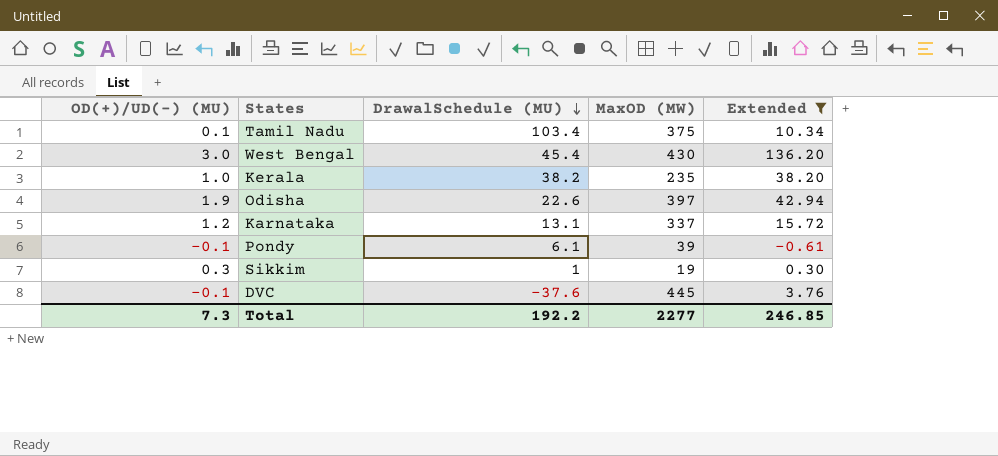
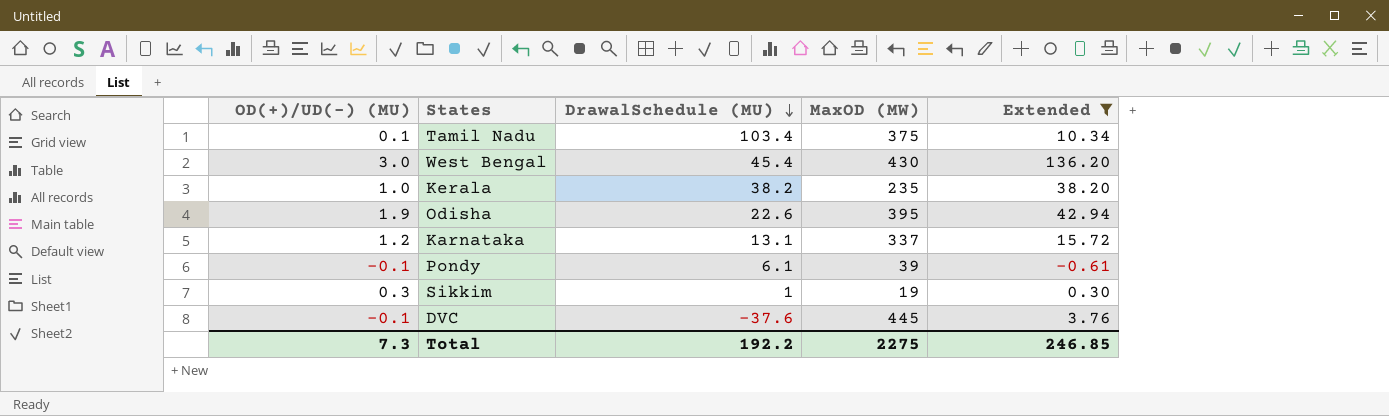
Odisha | MaxOD (MW): 397 -> 395
Total | MaxOD (MW): 2277 -> 2275

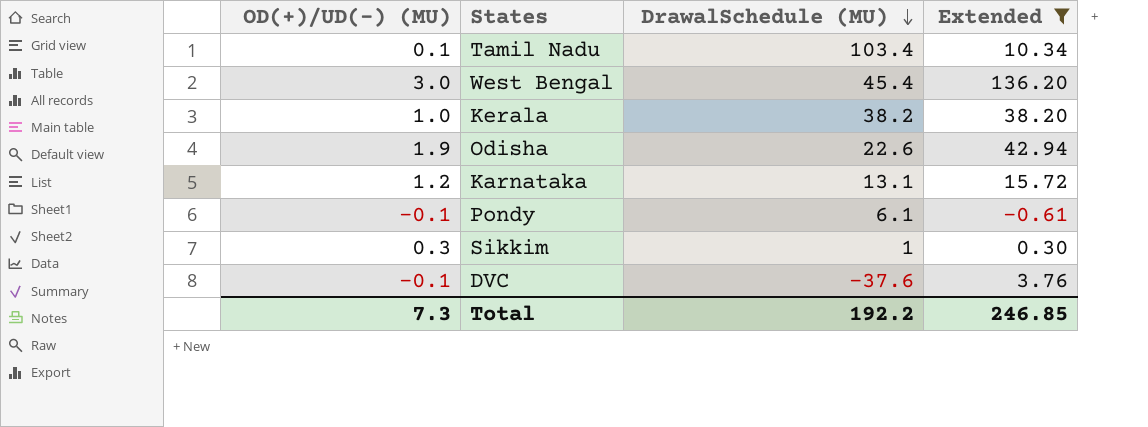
column MaxOD (MW) | position: 4 -> none

